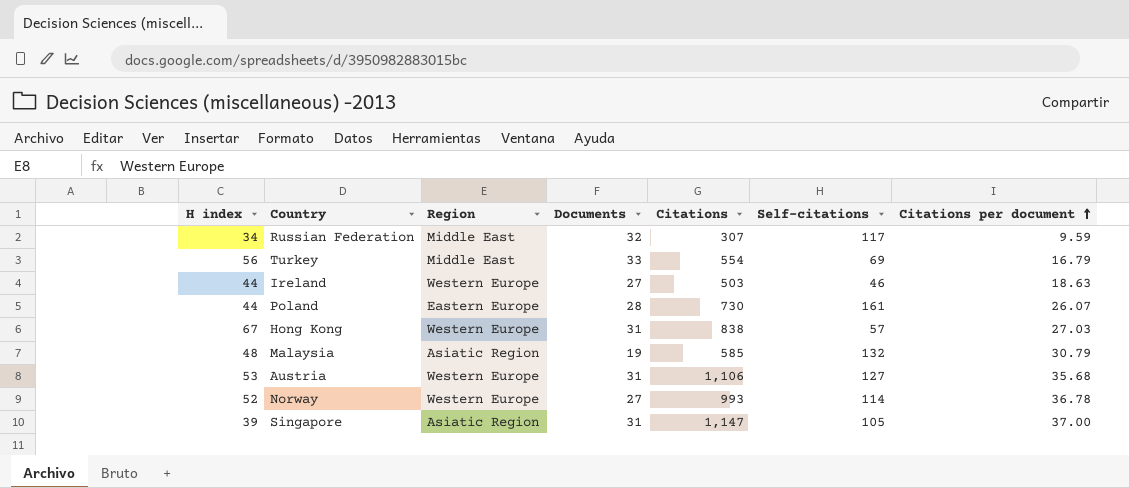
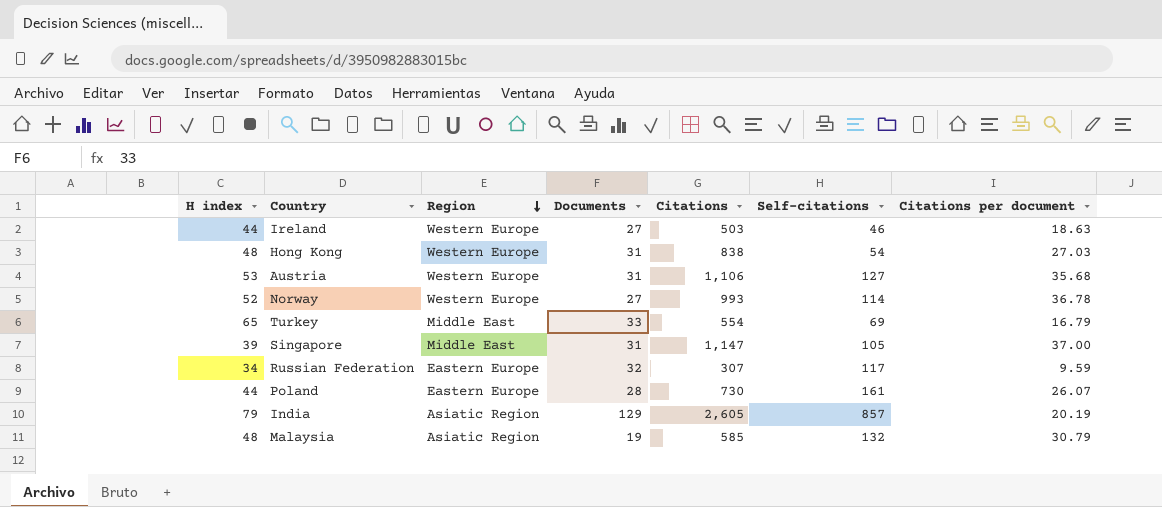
row order: Citations per document ascending -> Region descending
Hong Kong | H index: 67 -> 48
Hong Kong | Self-citations: 57 -> 54
Turkey | H index: 56 -> 65
Singapore | Region: Asiatic Region -> Middle East
Russian Federation | Region: Middle East -> Eastern Europe
row India: none -> 79 | Asiatic Region | 129 | 2,605 | 857 | 20.19

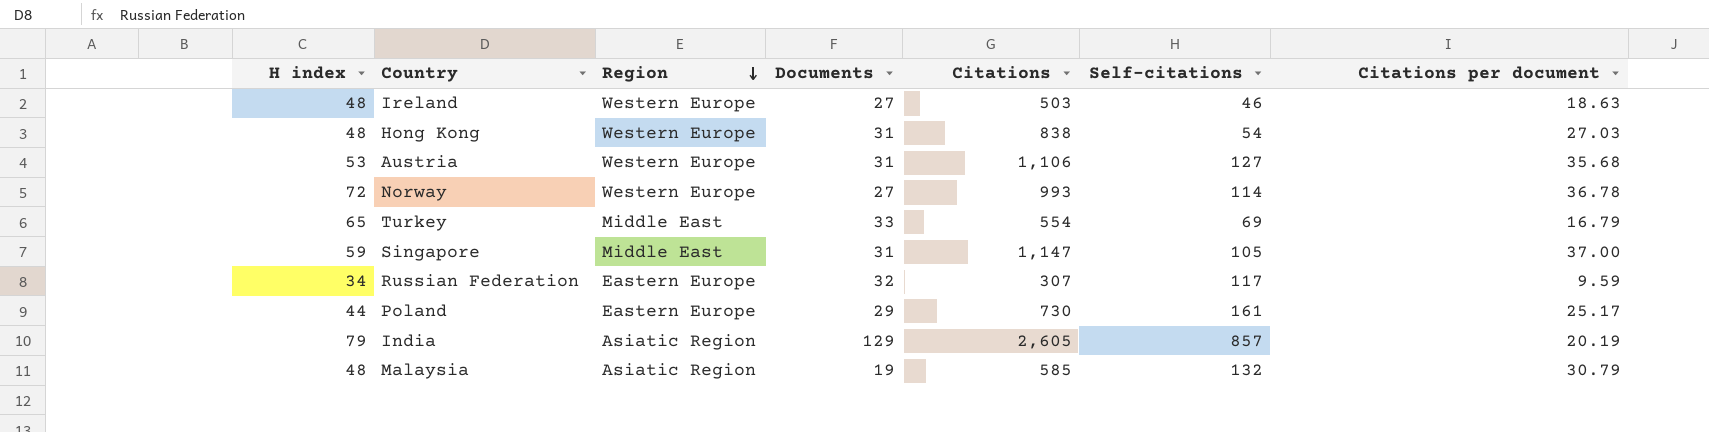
Ireland | H index: 44 -> 48
Norway | H index: 52 -> 72
Singapore | H index: 39 -> 59
Poland | Documents: 28 -> 29
Poland | Citations per document: 26.07 -> 25.17

